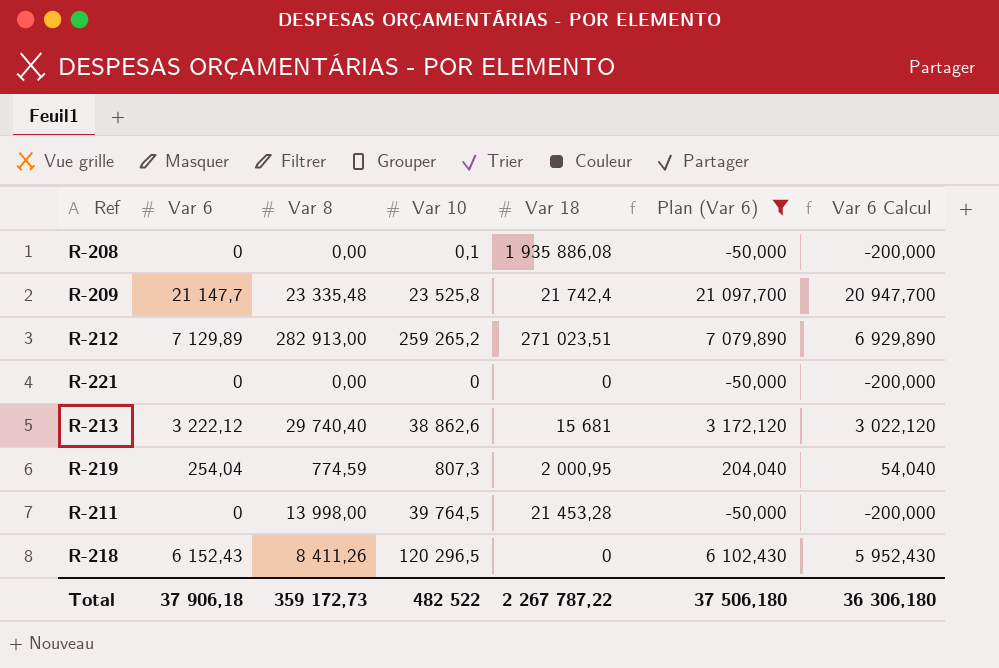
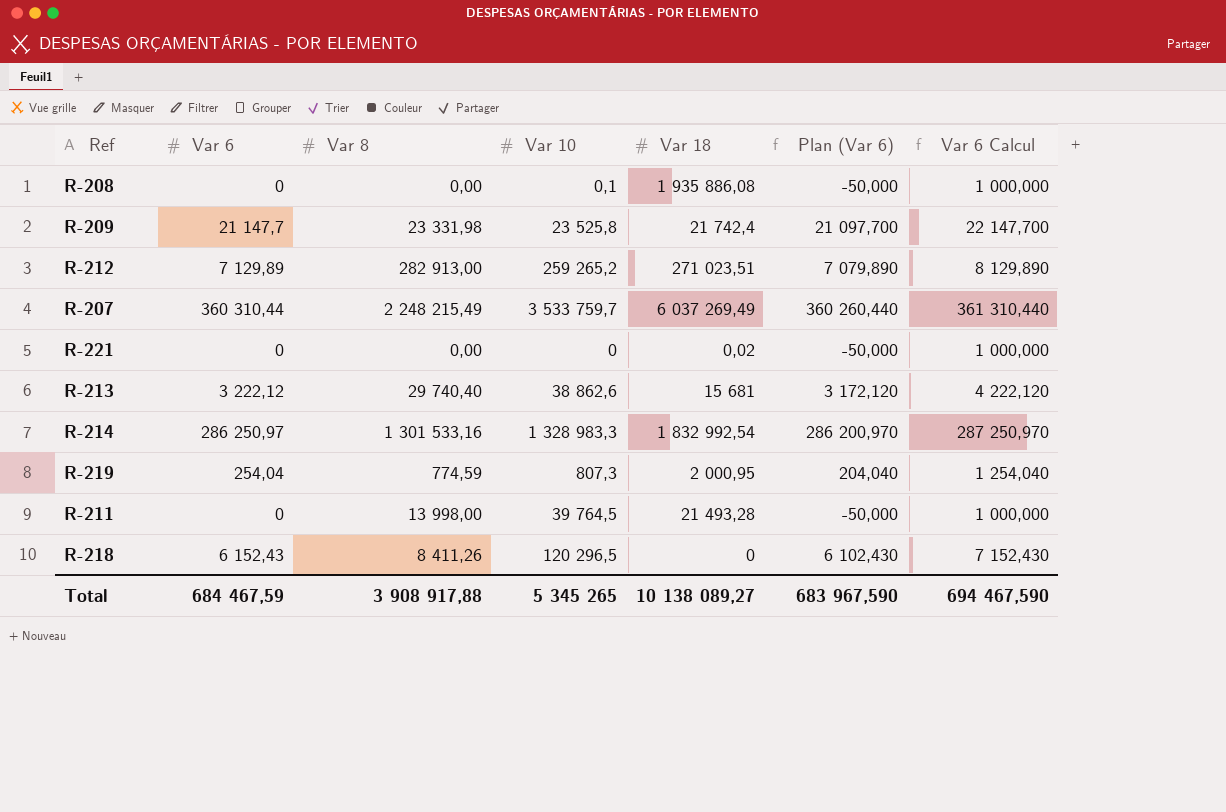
filter: Plan (Var 6) <= 21 097,700 -> none
column Var 6 Calcul | formula: [Var 6] - 200 -> [Var 6] + 1000
R-209 | Var 8: 23 335,48 -> 23 331,98
R-221 | Var 18: 0 -> 0,02
R-211 | Var 18: 21 453,28 -> 21 493,28
Total | Var 6: 37 906,18 -> 684 467,59
Total | Var 8: 359 172,73 -> 3 908 917,88
Total | Var 10: 482 522 -> 5 345 265
Total | Var 18: 2 267 787,22 -> 10 138 089,27
Total | Plan (Var 6): 37 506,180 -> 683 967,590
Total | Var 6 Calcul: 36 306,180 -> 694 467,590

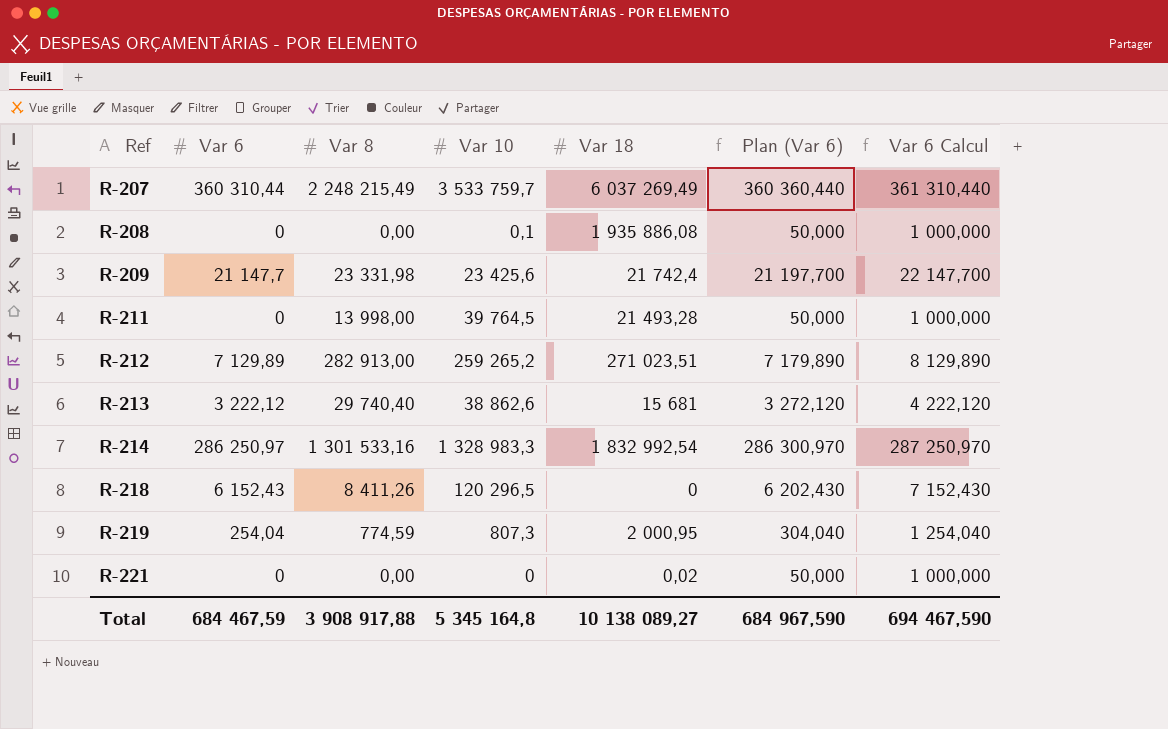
row order: none -> Ref ascending
column Plan (Var 6) | formula: [Var 6] - 50 -> [Var 6] + 50
R-209 | Var 10: 23 525,8 -> 23 425,6
Total | Var 10: 5 345 265 -> 5 345 164,8
Total | Plan (Var 6): 683 967,590 -> 684 967,590

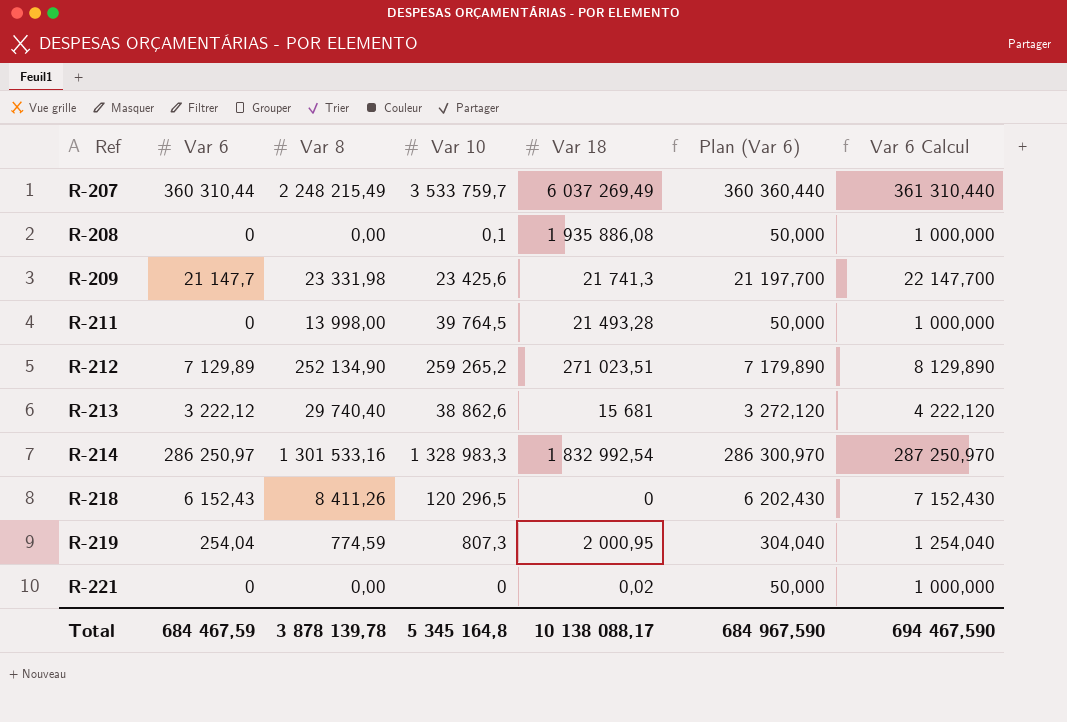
R-209 | Var 18: 21 742,4 -> 21 741,3
R-212 | Var 8: 282 913,00 -> 252 134,90
Total | Var 8: 3 908 917,88 -> 3 878 139,78
Total | Var 18: 10 138 089,27 -> 10 138 088,17

